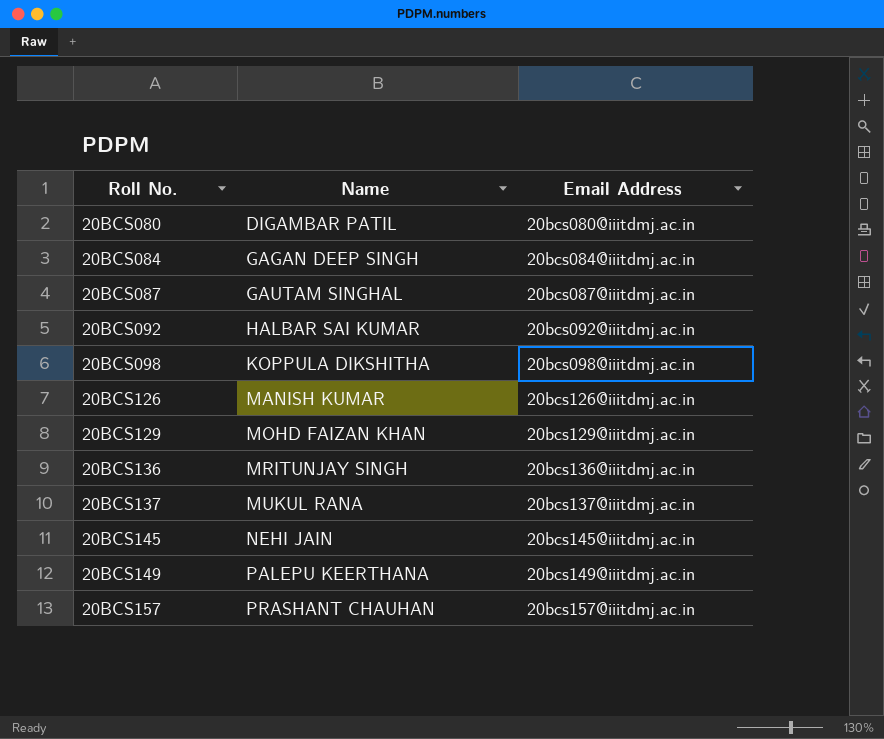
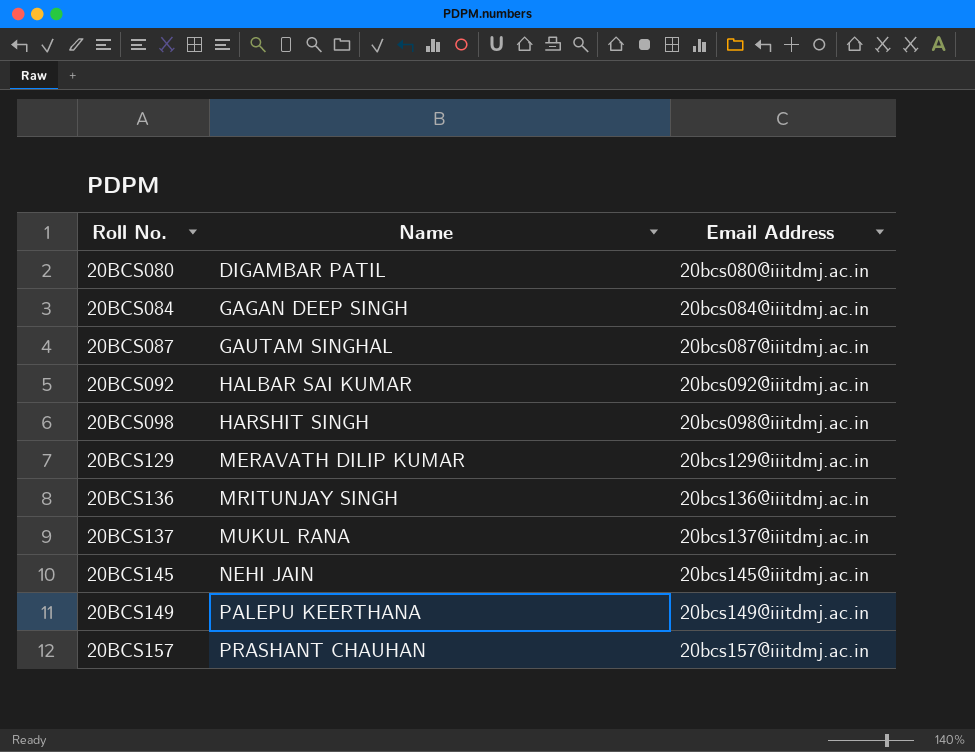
row 20BCS126: MANISH KUMAR | 20bcs126@iiitdmj.ac.in -> none
20BCS098 | Name: KOPPULA DIKSHITHA -> HARSHIT SINGH
20BCS129 | Name: MOHD FAIZAN KHAN -> MERAVATH DILIP KUMAR

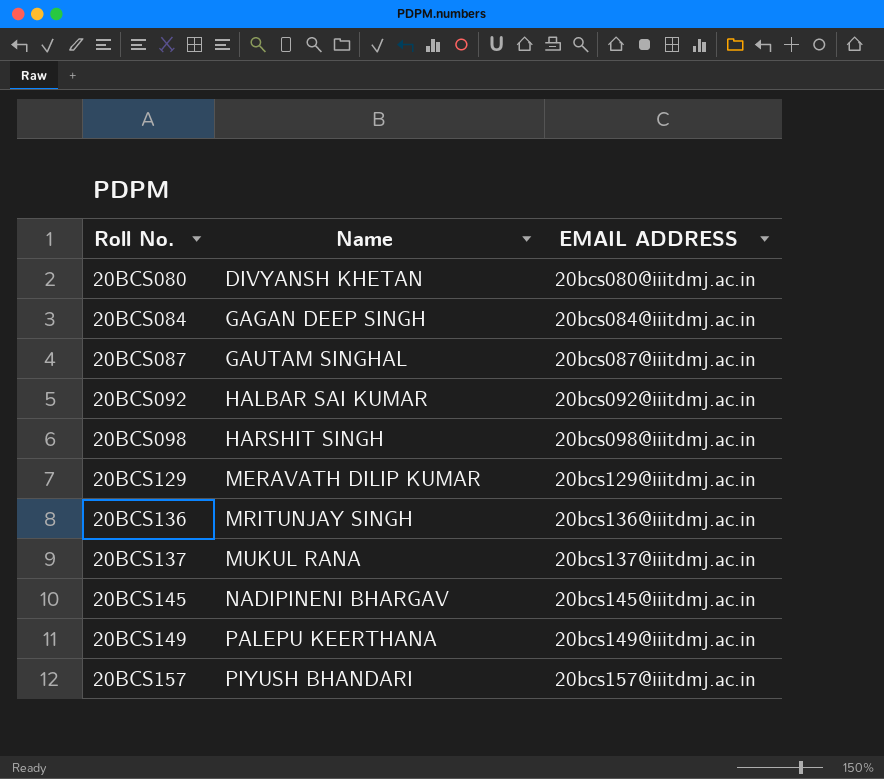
column name: Email Address -> EMAIL ADDRESS
20BCS080 | Name: DIGAMBAR PATIL -> DIVYANSH KHETAN
20BCS145 | Name: NEHI JAIN -> NADIPINENI BHARGAV
20BCS157 | Name: PRASHANT CHAUHAN -> PIYUSH BHANDARI

